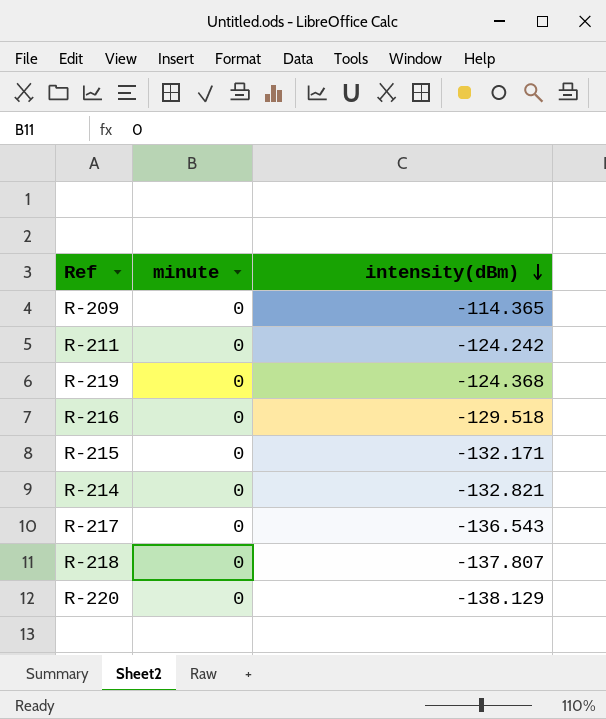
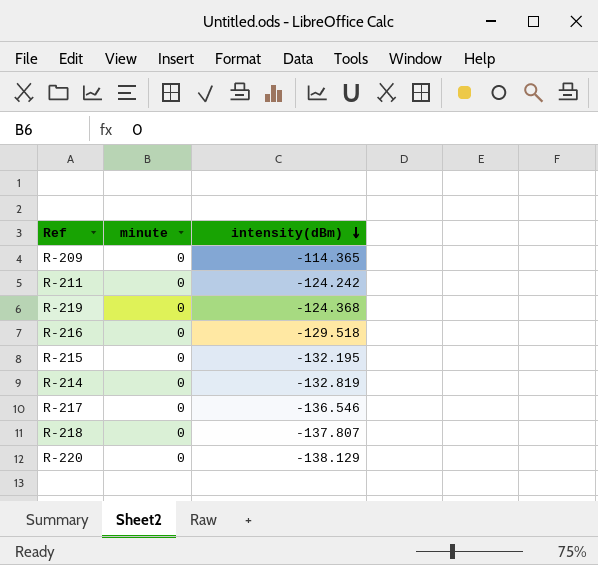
R-215 | intensity(dBm): -132.171 -> -132.195
R-214 | intensity(dBm): -132.821 -> -132.819
R-217 | intensity(dBm): -136.543 -> -136.546

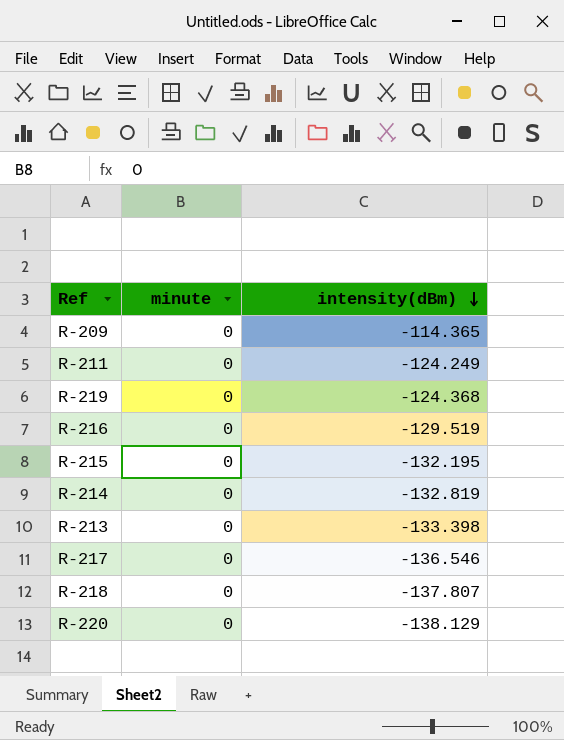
R-211 | intensity(dBm): -124.242 -> -124.249
R-216 | intensity(dBm): -129.518 -> -129.519
row R-213: none -> 0 | -133.398

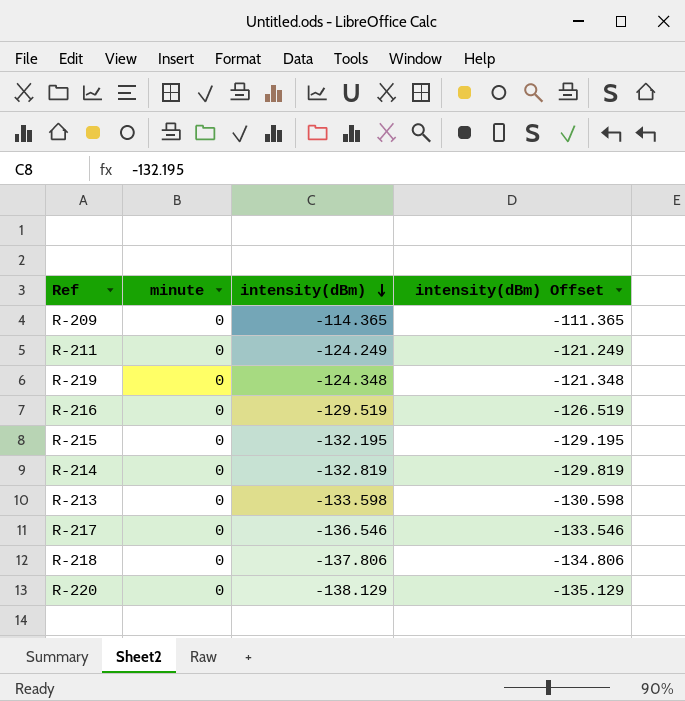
column intensity(dBm) Offset | formula: none -> [intensity(dBm)] + 3
R-219 | intensity(dBm): -124.368 -> -124.348
R-213 | intensity(dBm): -133.398 -> -133.598
R-218 | intensity(dBm): -137.807 -> -137.806

